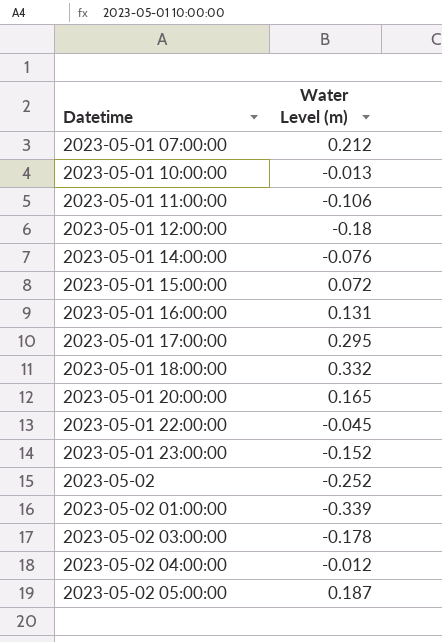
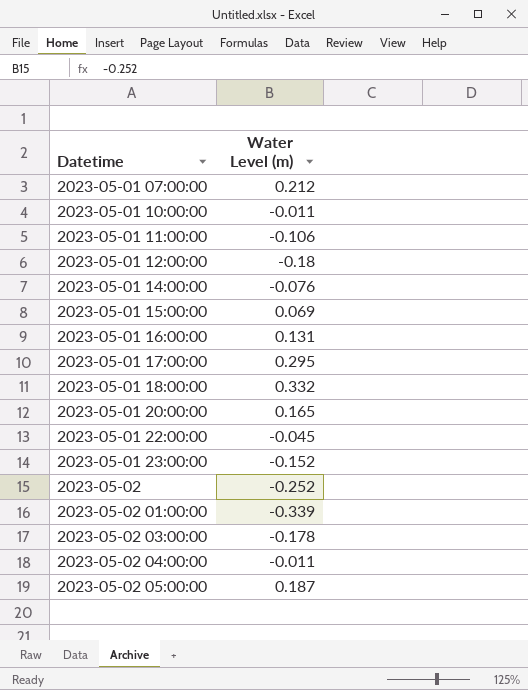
2023-05-01 10:00:00 | Water Level (m): -0.013 -> -0.011
2023-05-01 15:00:00 | Water Level (m): 0.072 -> 0.069
2023-05-02 04:00:00 | Water Level (m): -0.012 -> -0.011

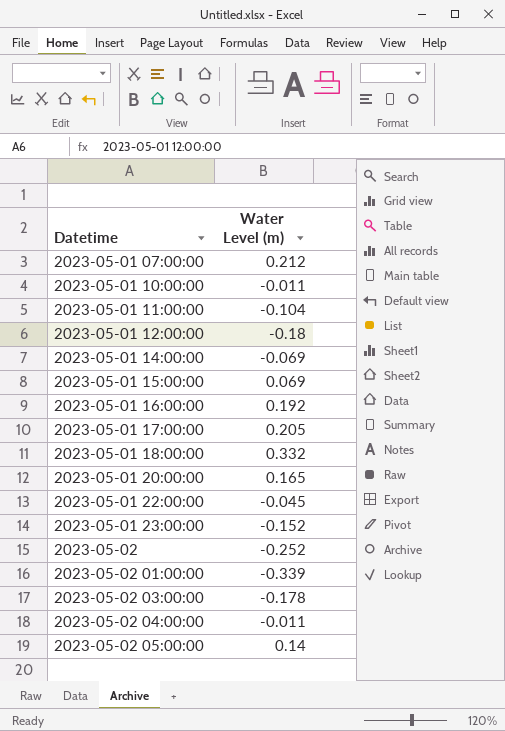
2023-05-01 11:00:00 | Water Level (m): -0.106 -> -0.104
2023-05-01 14:00:00 | Water Level (m): -0.076 -> -0.069
2023-05-01 16:00:00 | Water Level (m): 0.131 -> 0.192
2023-05-01 17:00:00 | Water Level (m): 0.295 -> 0.205
2023-05-02 05:00:00 | Water Level (m): 0.187 -> 0.14

